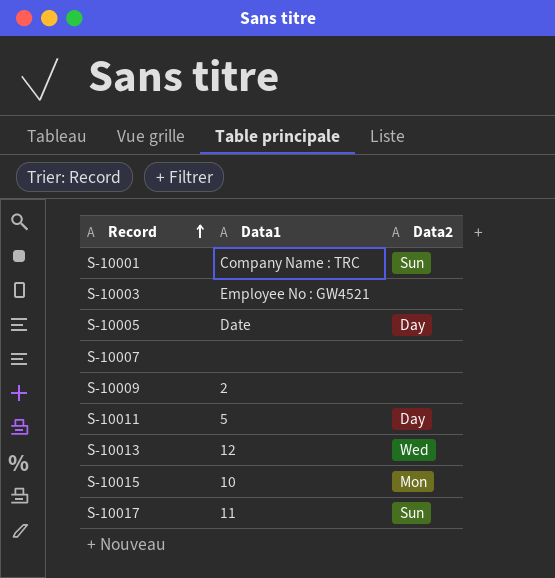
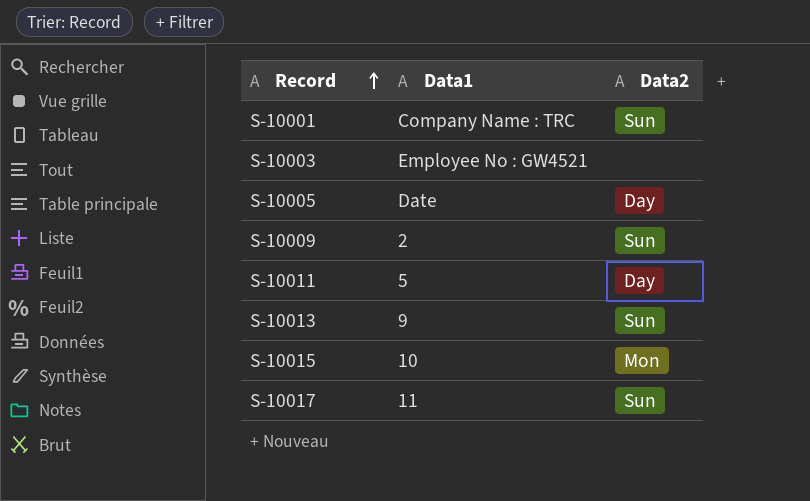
row S-10007: none | none -> none
S-10009 | Data2: none -> Sun
S-10013 | Data1: 12 -> 9
S-10013 | Data2: Wed -> Sun

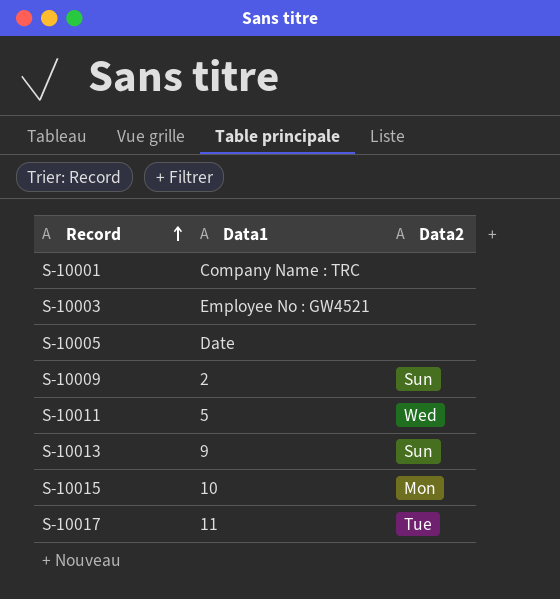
S-10001 | Data2: Sun -> none
S-10005 | Data2: Day -> none
S-10011 | Data2: Day -> Wed
S-10017 | Data2: Sun -> Tue

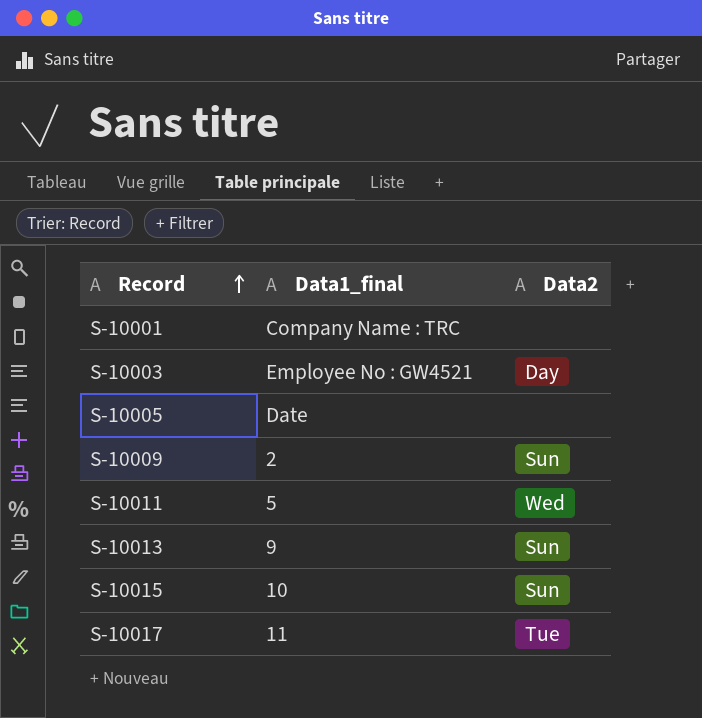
column name: Data1 -> Data1_final
S-10003 | Data2: none -> Day
S-10015 | Data2: Mon -> Sun

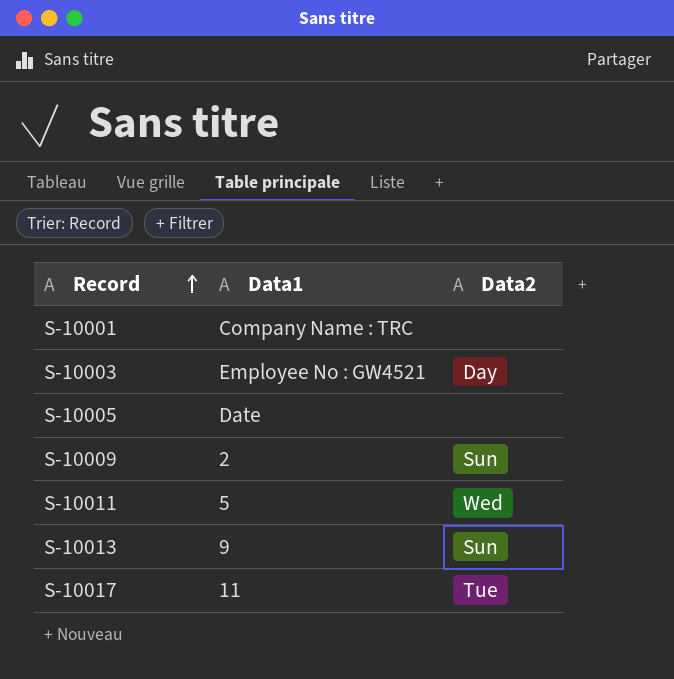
column name: Data1_final -> Data1
row S-10015: 10 | Sun -> none

